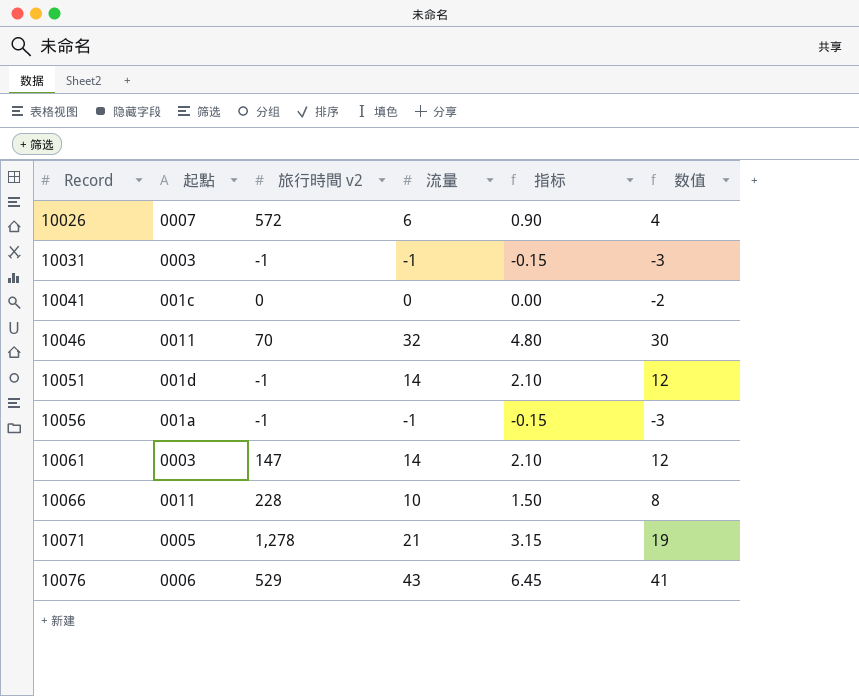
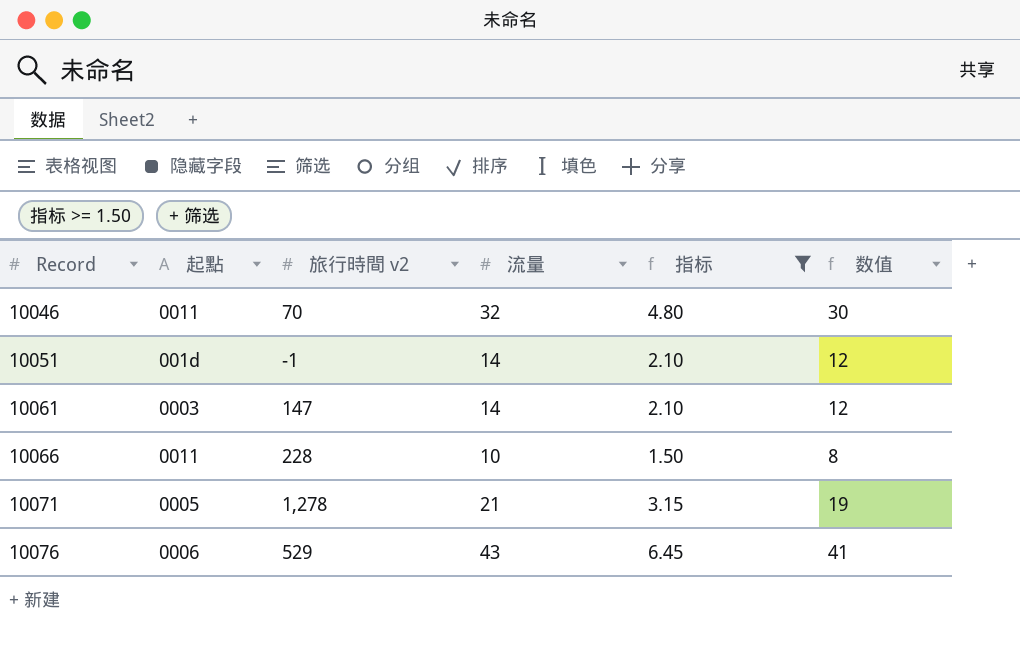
filter: none -> 指标 >= 1.50

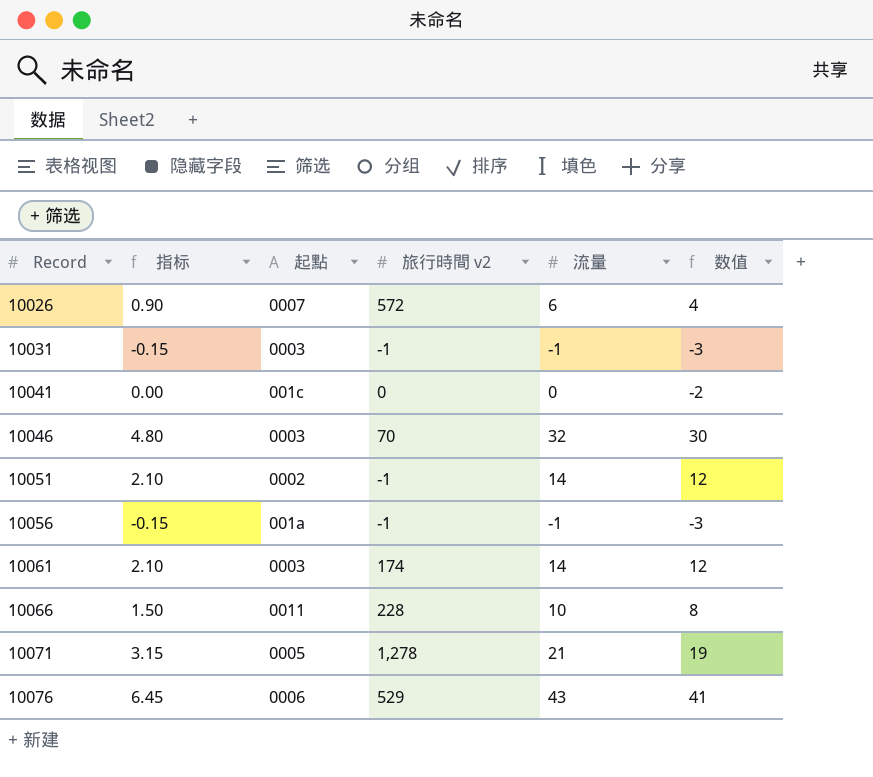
filter: 指标 >= 1.50 -> none
column 指标 | position: 5 -> 2
10046 | 起點: 0011 -> 0003
10051 | 起點: 001d -> 0002
10061 | 旅行時間 v2: 147 -> 174

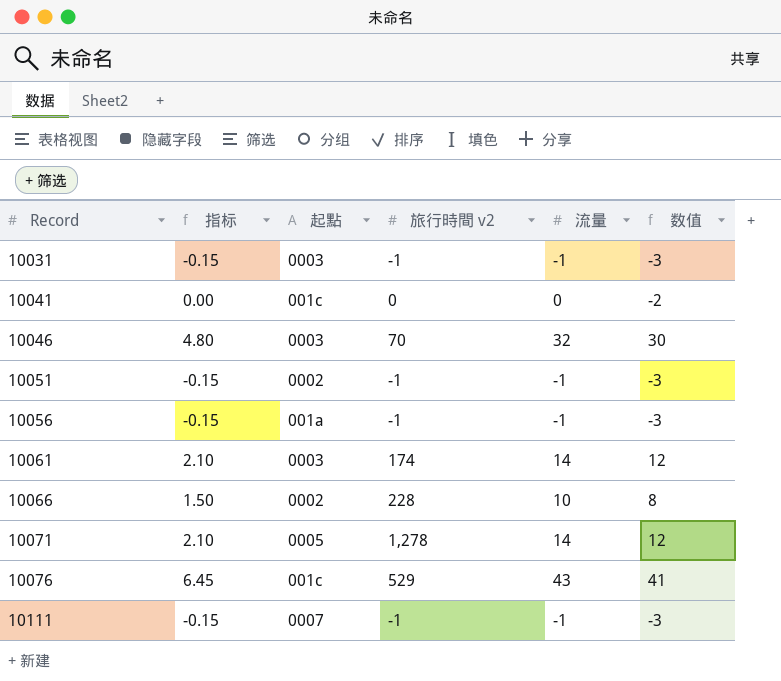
row 10026: 0.90 | 0007 | 572 | 6 | 4 -> none
10051 | 指标: 2.10 -> -0.15
10051 | 流量: 14 -> -1
10051 | 数值: 12 -> -3
10066 | 起點: 0011 -> 0002
10071 | 指标: 3.15 -> 2.10
10071 | 流量: 21 -> 14
10071 | 数值: 19 -> 12
10076 | 起點: 0006 -> 001c
row 10111: none -> -0.15 | 0007 | -1 | -1 | -3

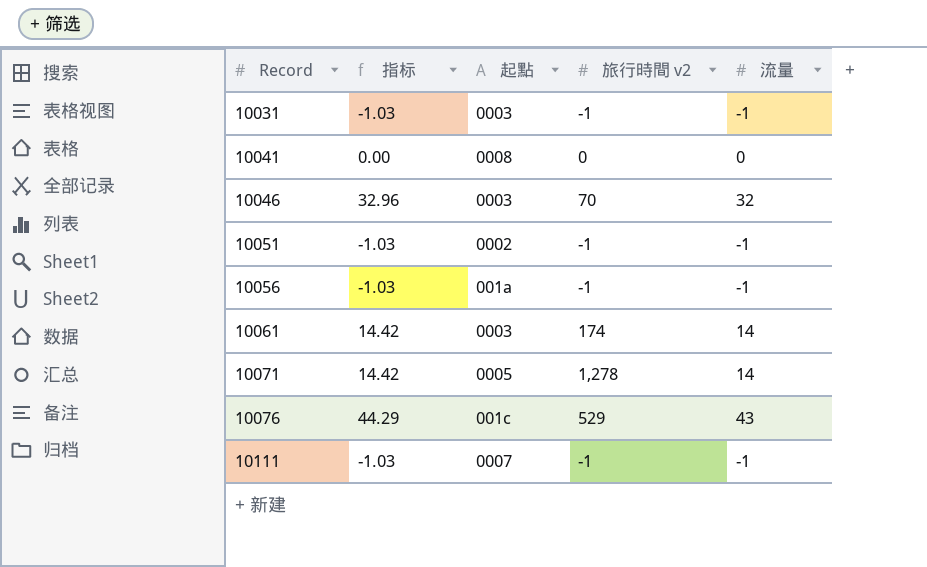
column 数值 | formula: [流量] - 2 -> none
column 指标 | formula: [流量] * 0.15 -> [流量] * 1.03
row 10066: 1.50 | 0002 | 228 | 10 | 8 -> none
10041 | 起點: 001c -> 0008

